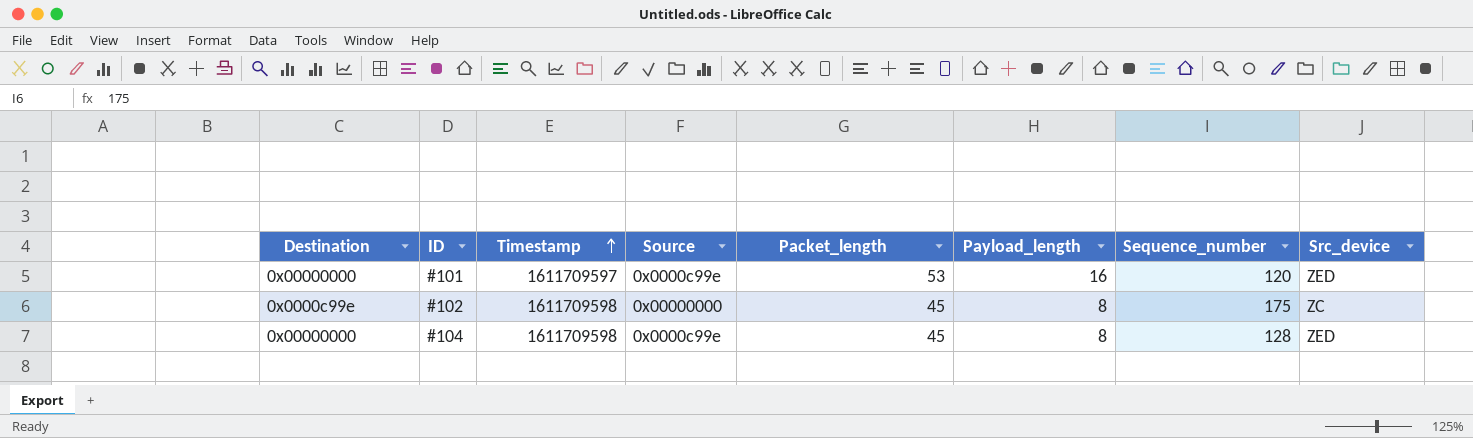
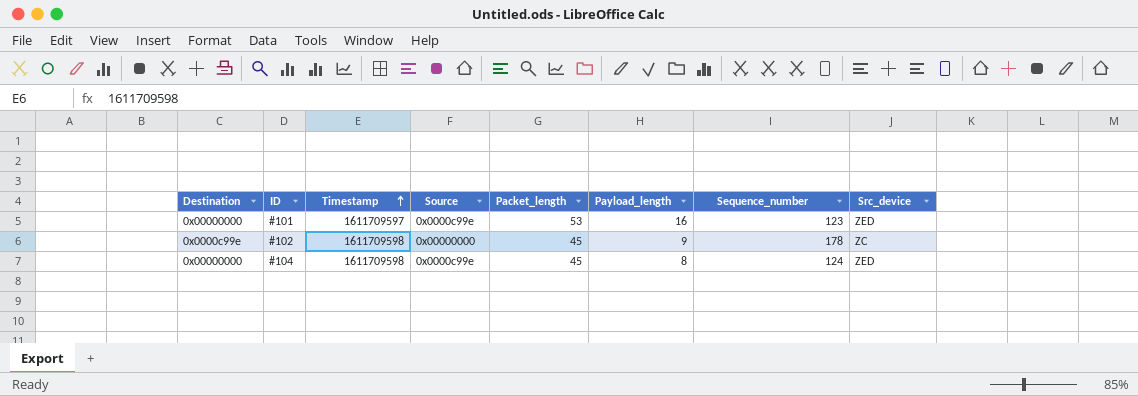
#101 | Sequence_number: 120 -> 123
#102 | Payload_length: 8 -> 9
#102 | Sequence_number: 175 -> 178
#104 | Sequence_number: 128 -> 124

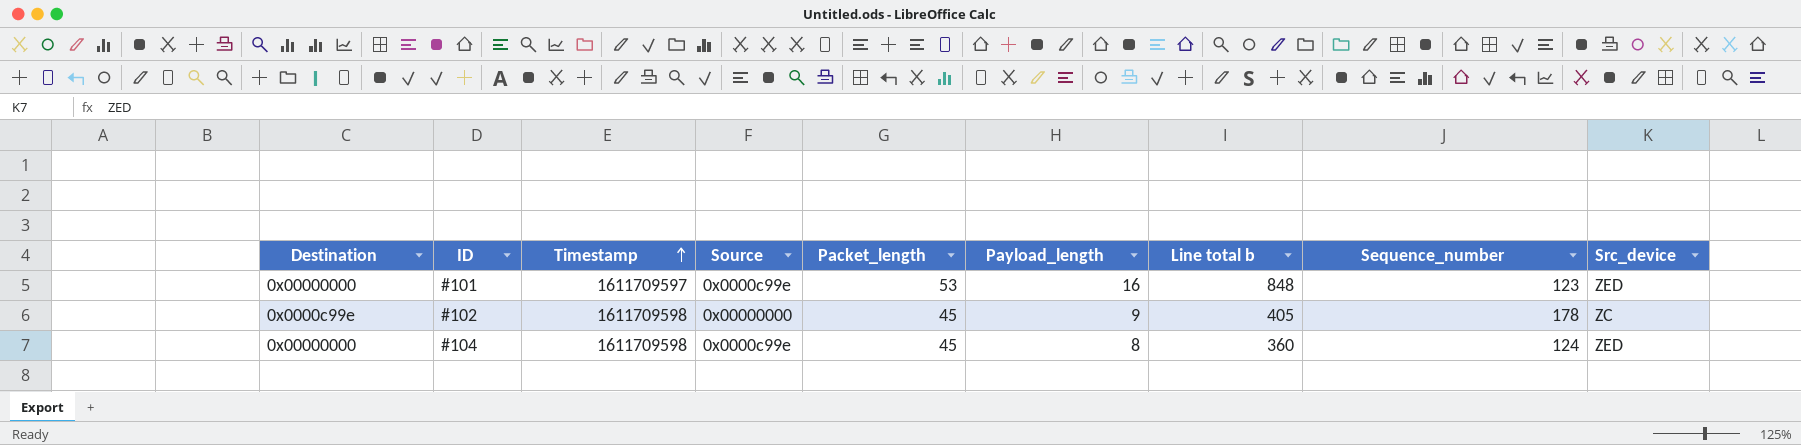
column Line total b | formula: none -> [Packet_length] * [Payload_length]

